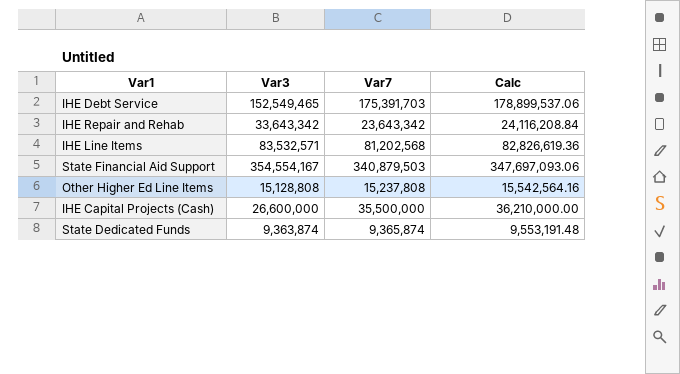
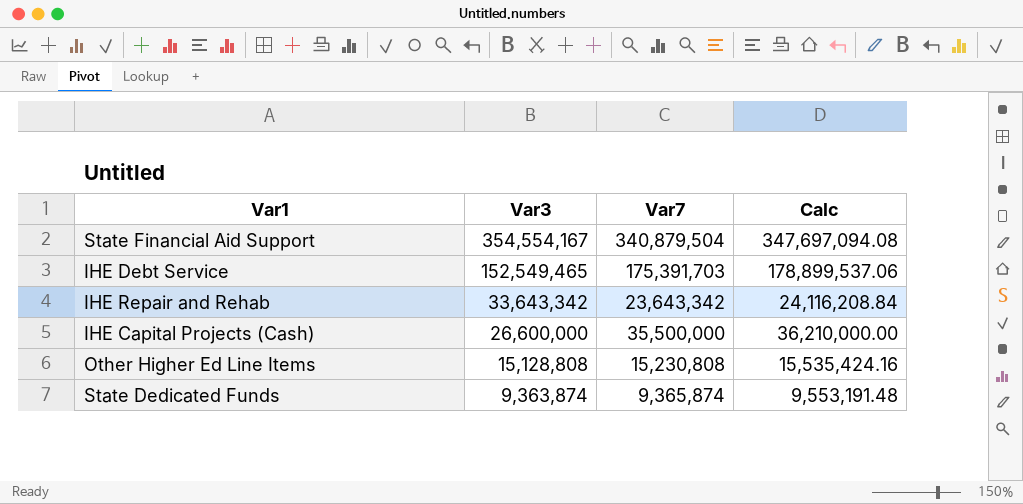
row order: none -> Var3 descending
row IHE Line Items: 83,532,571 | 81,202,568 | 82,826,619.36 -> none
State Financial Aid Support | Var7: 340,879,503 -> 340,879,504
State Financial Aid Support | Calc: 347,697,093.06 -> 347,697,094.08
Other Higher Ed Line Items | Var7: 15,237,808 -> 15,230,808
Other Higher Ed Line Items | Calc: 15,542,564.16 -> 15,535,424.16

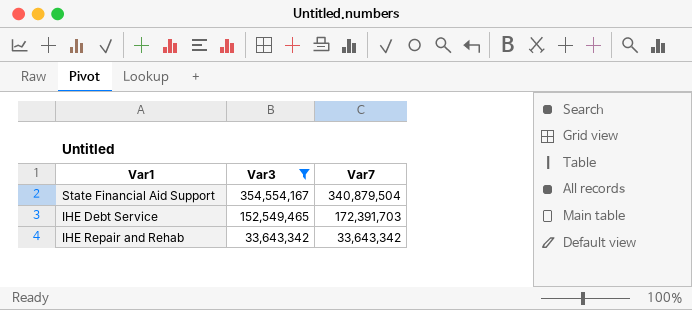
filter: none -> Var3 >= 33,643,342
column Calc | formula: [Var7] * 1.02 -> none
IHE Debt Service | Var7: 175,391,703 -> 172,391,703
IHE Repair and Rehab | Var7: 23,643,342 -> 33,643,342

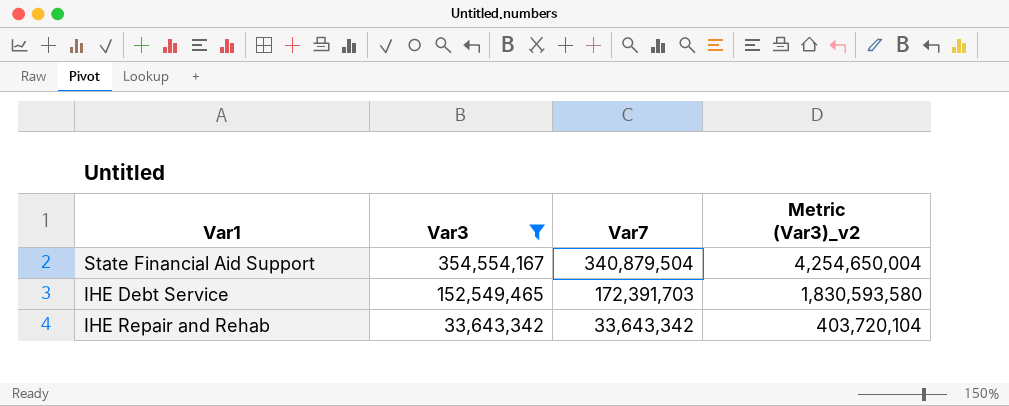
column Metric (Var3)_v2 | formula: none -> [Var3] * 12

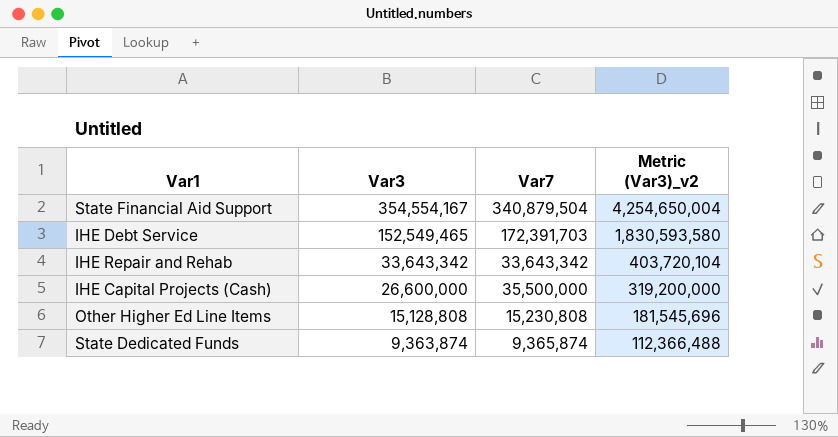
filter: Var3 >= 33,643,342 -> none

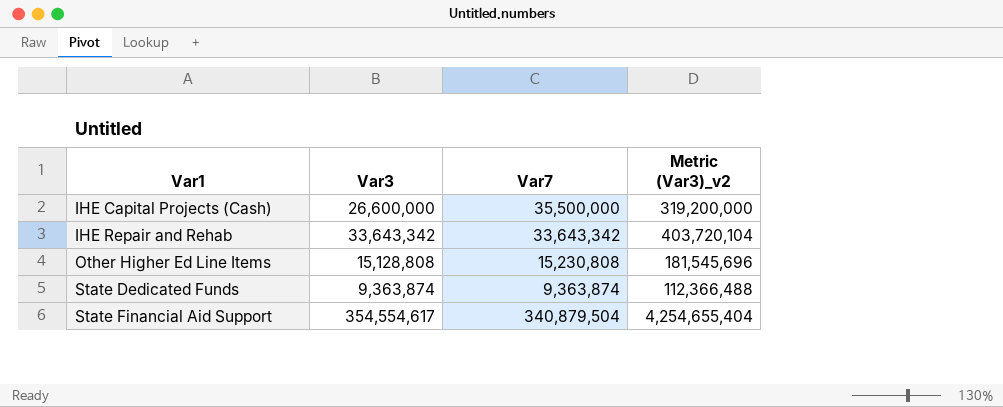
row order: Var3 descending -> Var1 ascending
row IHE Debt Service: 152,549,465 | 172,391,703 | 1,830,593,580 -> none
State Dedicated Funds | Var7: 9,365,874 -> 9,363,874
State Financial Aid Support | Var3: 354,554,167 -> 354,554,617
State Financial Aid Support | Metric (Var3)_v2: 4,254,650,004 -> 4,254,655,404

